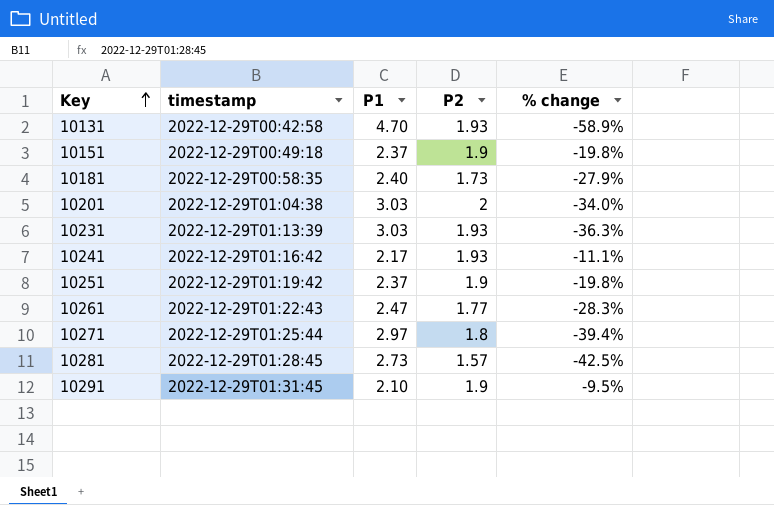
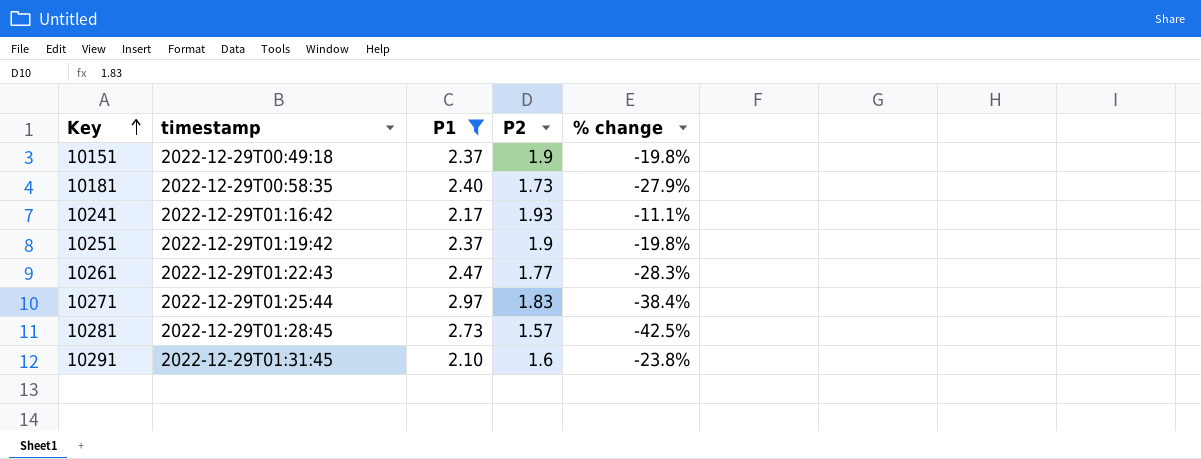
filter: none -> P1 <= 2.97
10271 | P2: 1.8 -> 1.83
10271 | % change: -39.4% -> -38.4%
10291 | P2: 1.9 -> 1.6
10291 | % change: -9.5% -> -23.8%

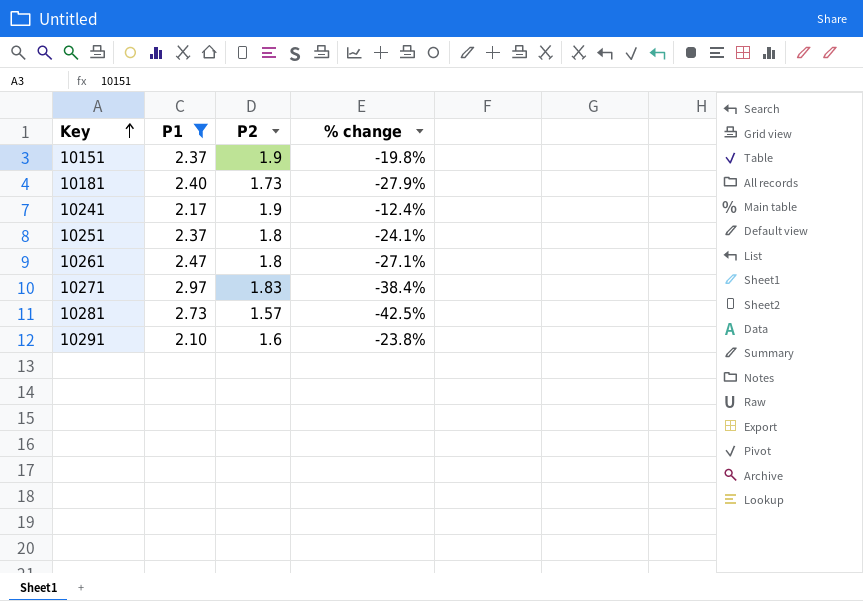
column timestamp | position: 2 -> none
10241 | P2: 1.93 -> 1.9
10241 | % change: -11.1% -> -12.4%
10251 | P2: 1.9 -> 1.8
10251 | % change: -19.8% -> -24.1%
10261 | P2: 1.77 -> 1.8
10261 | % change: -28.3% -> -27.1%

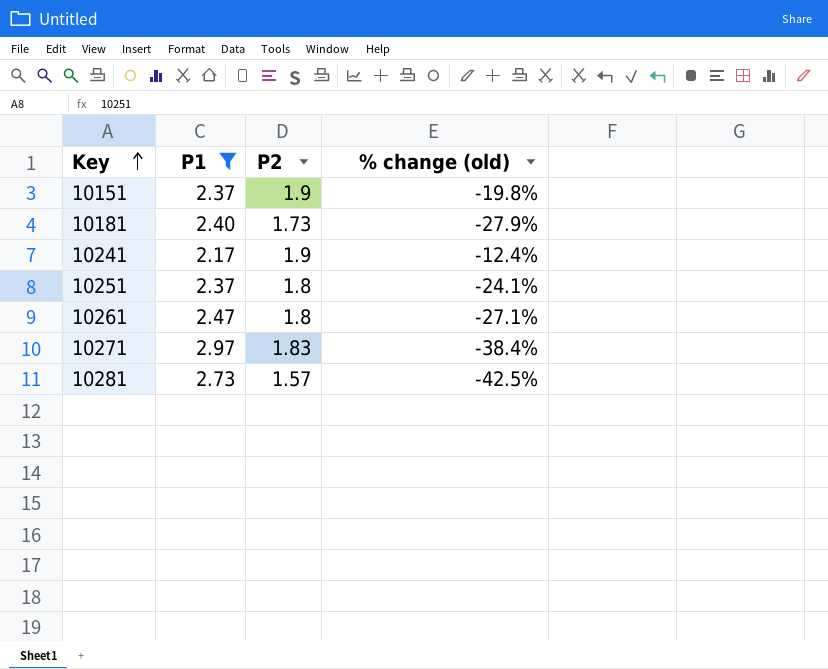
column name: % change -> % change (old)
row 10291: 2.10 | 1.6 | -23.8% -> none

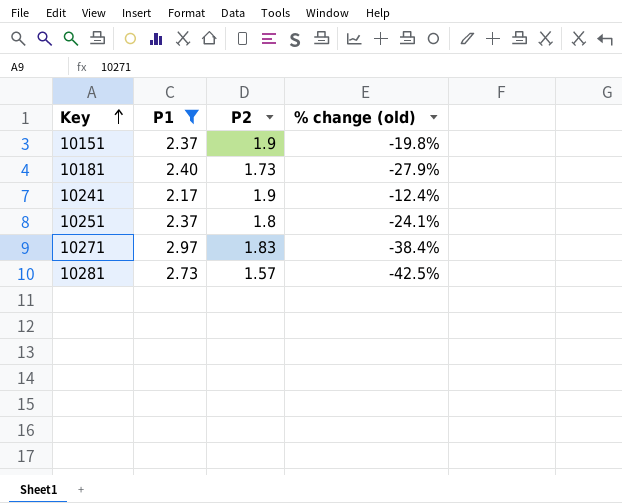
row 10261: 2.47 | 1.8 | -27.1% -> none

